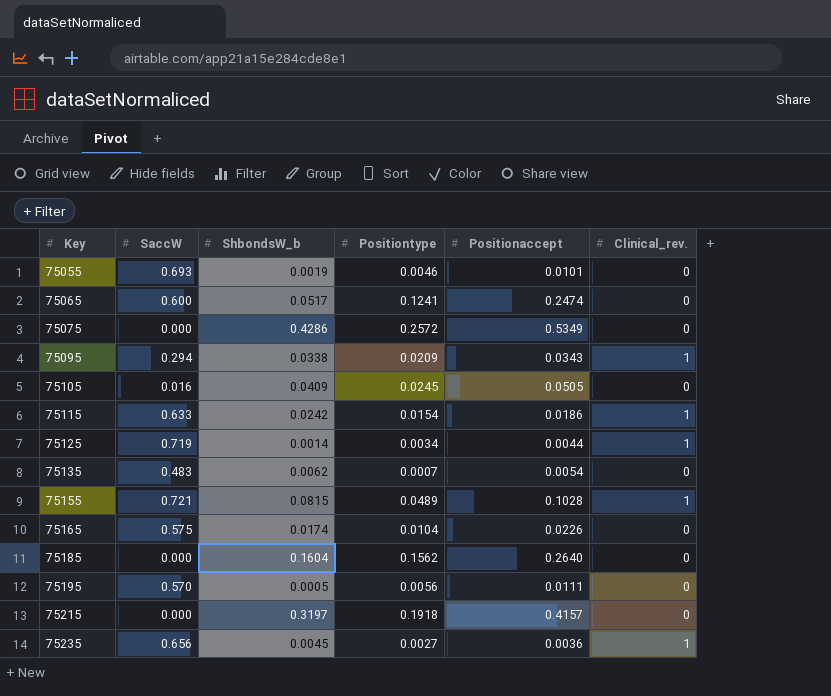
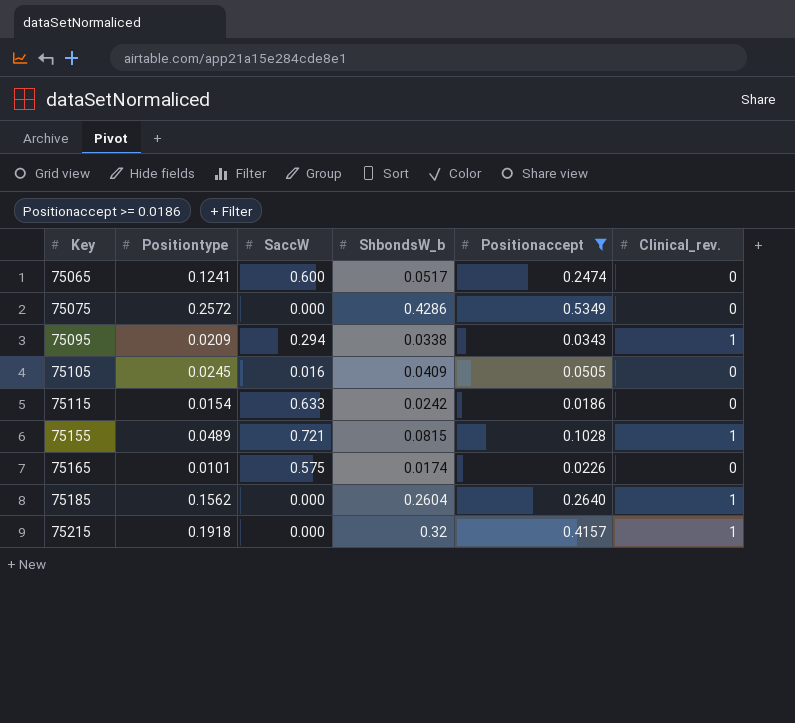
filter: none -> Positionaccept >= 0.0186
column Positiontype | position: 4 -> 2
75115 | Clinical_rev.: 1 -> 0
75165 | Positiontype: 0.0104 -> 0.0101
75185 | ShbondsW_b: 0.1604 -> 0.2604
75185 | Clinical_rev.: 0 -> 1
75215 | ShbondsW_b: 0.3197 -> 0.32
75215 | Clinical_rev.: 0 -> 1

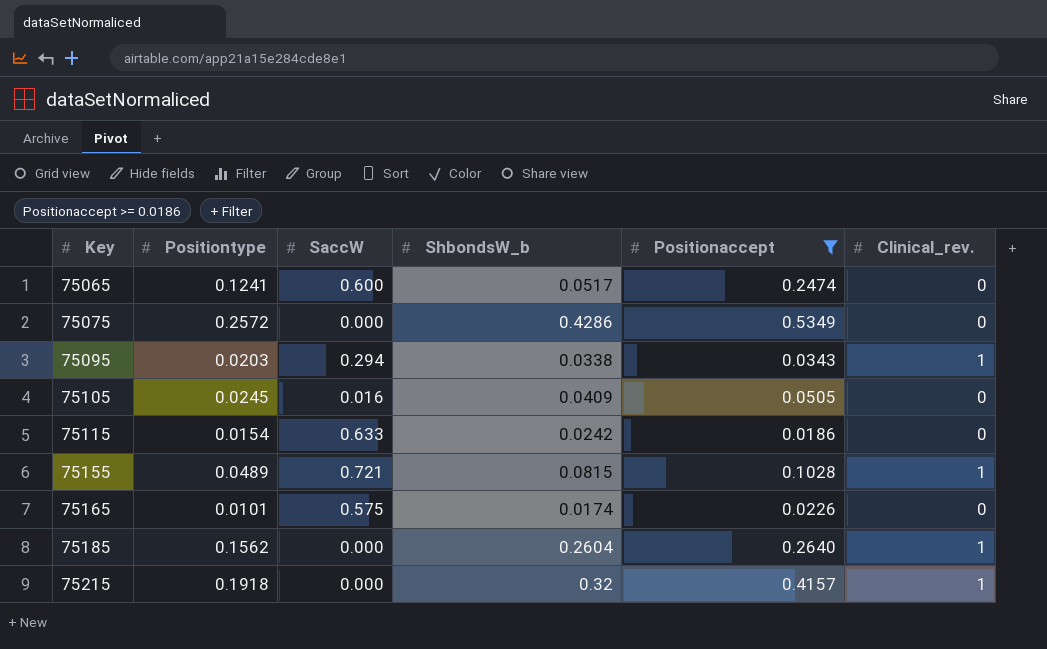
75095 | Positiontype: 0.0209 -> 0.0203

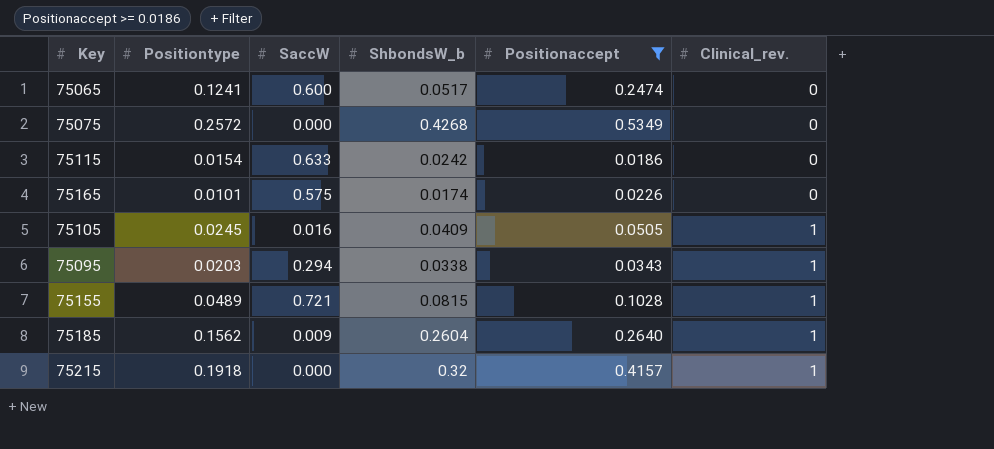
row order: Key ascending -> Clinical_rev. ascending
75075 | ShbondsW_b: 0.4286 -> 0.4268
75105 | Clinical_rev.: 0 -> 1
75185 | SaccW: 0.000 -> 0.009

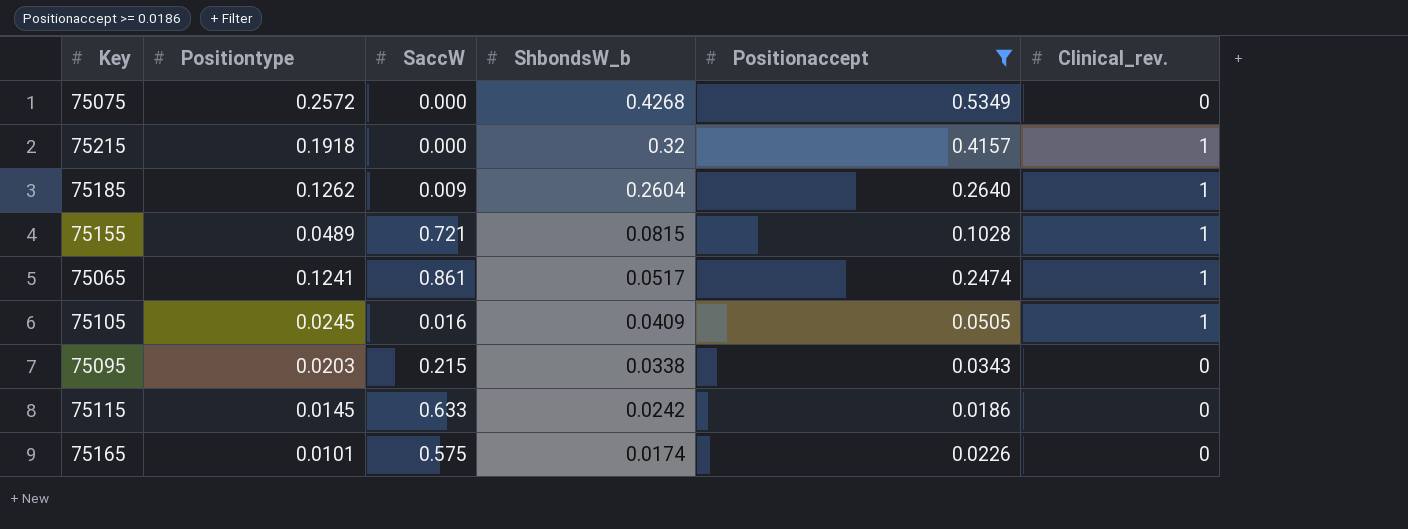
row order: Clinical_rev. ascending -> ShbondsW_b descending
75185 | Positiontype: 0.1562 -> 0.1262
75065 | SaccW: 0.600 -> 0.861
75065 | Clinical_rev.: 0 -> 1
75095 | SaccW: 0.294 -> 0.215
75095 | Clinical_rev.: 1 -> 0
75115 | Positiontype: 0.0154 -> 0.0145

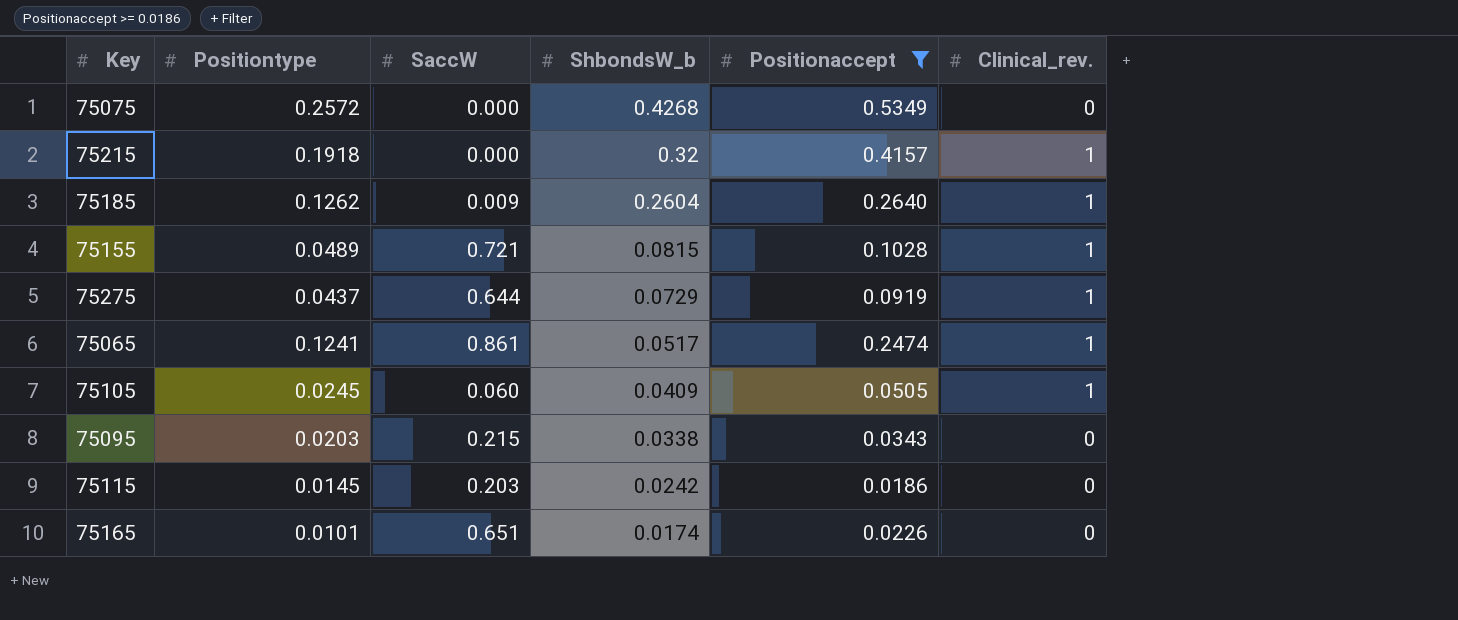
row 75275: none -> 0.0437 | 0.644 | 0.0729 | 0.0919 | 1
75105 | SaccW: 0.016 -> 0.060
75115 | SaccW: 0.633 -> 0.203
75165 | SaccW: 0.575 -> 0.651

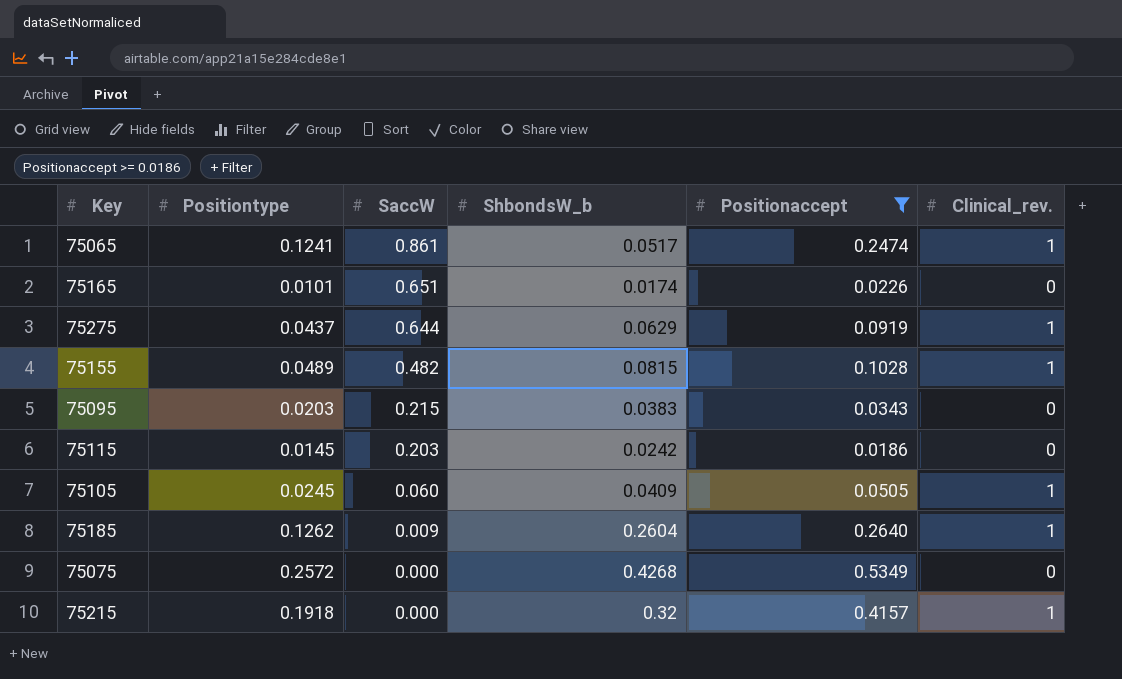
row order: ShbondsW_b descending -> SaccW descending
75275 | ShbondsW_b: 0.0729 -> 0.0629
75155 | SaccW: 0.721 -> 0.482
75095 | ShbondsW_b: 0.0338 -> 0.0383

